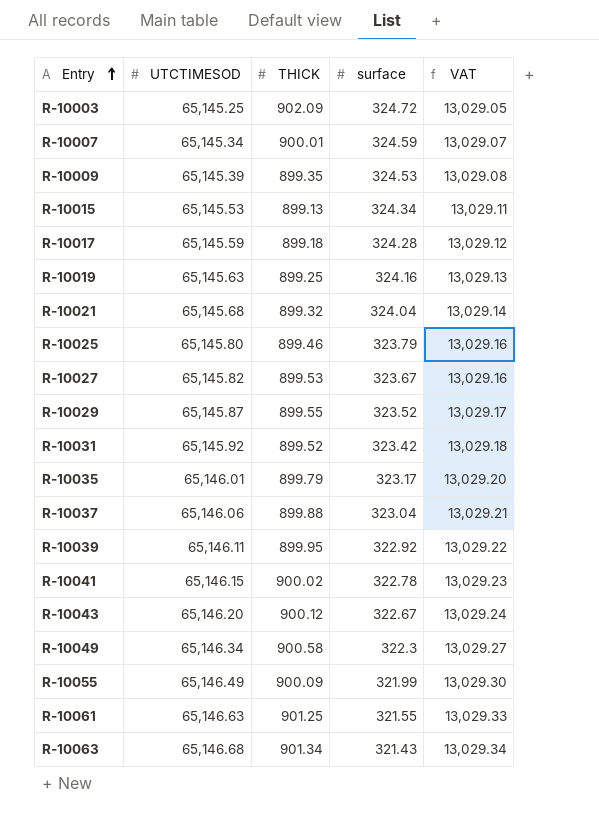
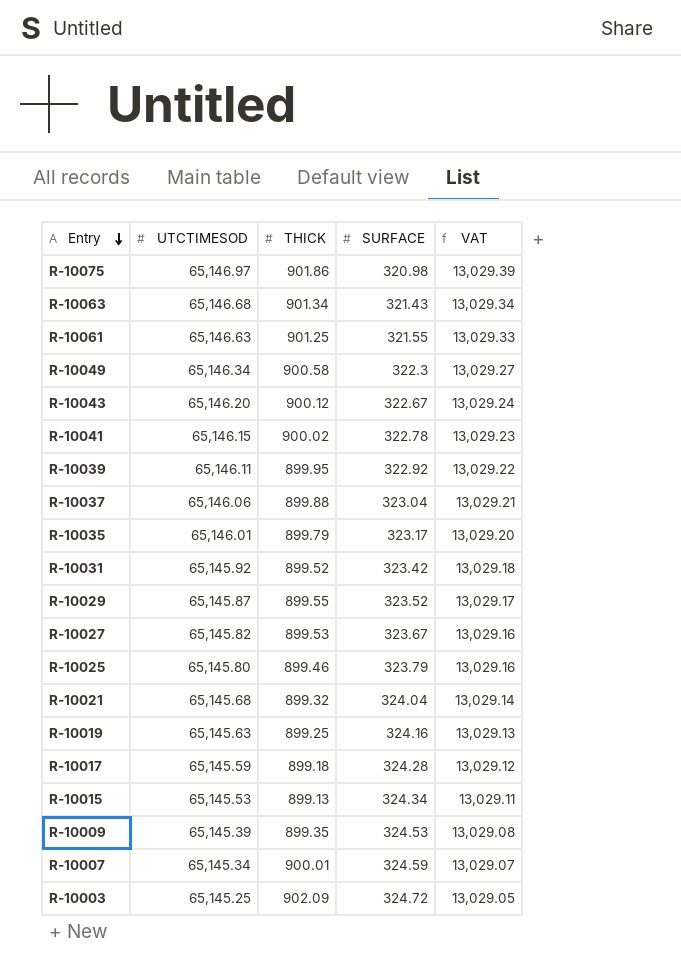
row order: Entry ascending -> Entry descending
column name: surface -> SURFACE
row R-10055: 65,146.49 | 900.09 | 321.99 | 13,029.30 -> none
row R-10075: none -> 65,146.97 | 901.86 | 320.98 | 13,029.39

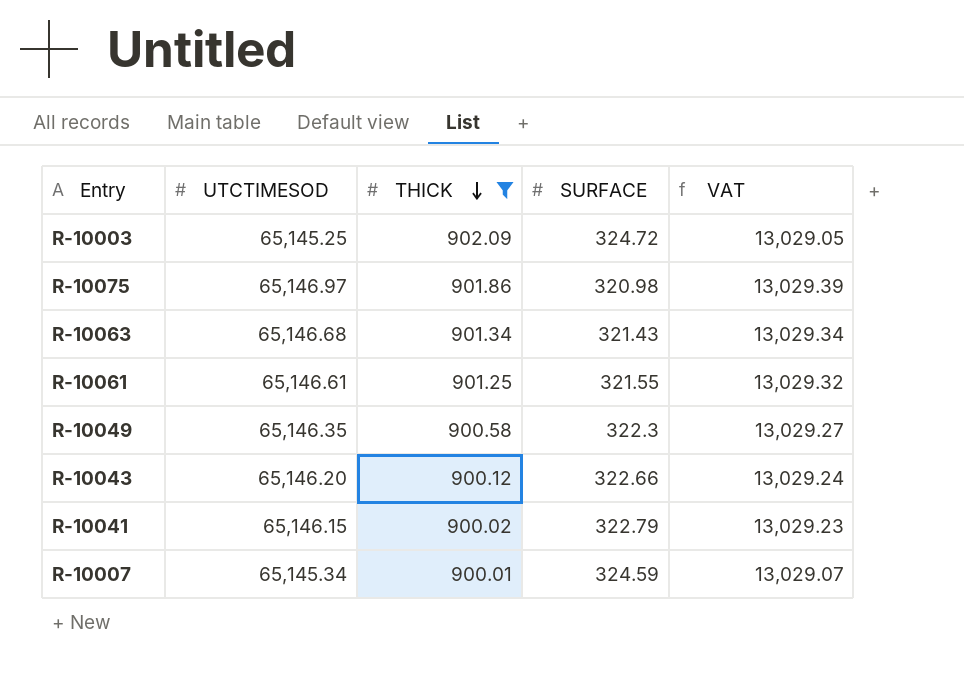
filter: none -> THICK >= 900.01
row order: Entry descending -> THICK descending
R-10061 | UTCTIMESOD: 65,146.63 -> 65,146.61
R-10061 | VAT: 13,029.33 -> 13,029.32
R-10049 | UTCTIMESOD: 65,146.34 -> 65,146.35
R-10043 | SURFACE: 322.67 -> 322.66
R-10041 | SURFACE: 322.78 -> 322.79

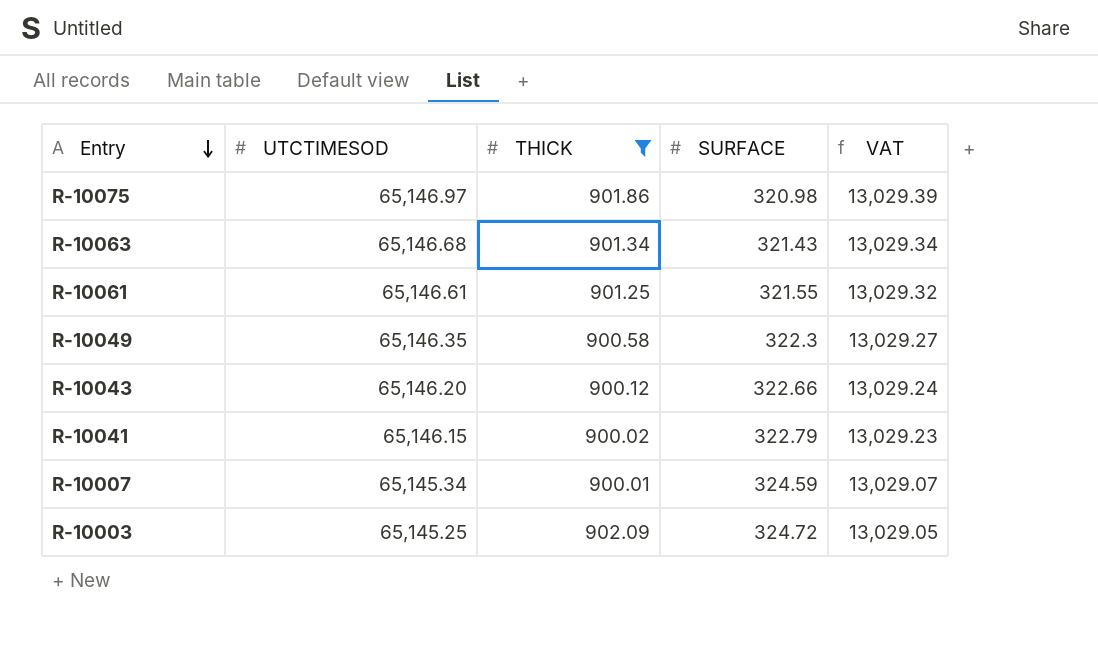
row order: THICK descending -> Entry descending

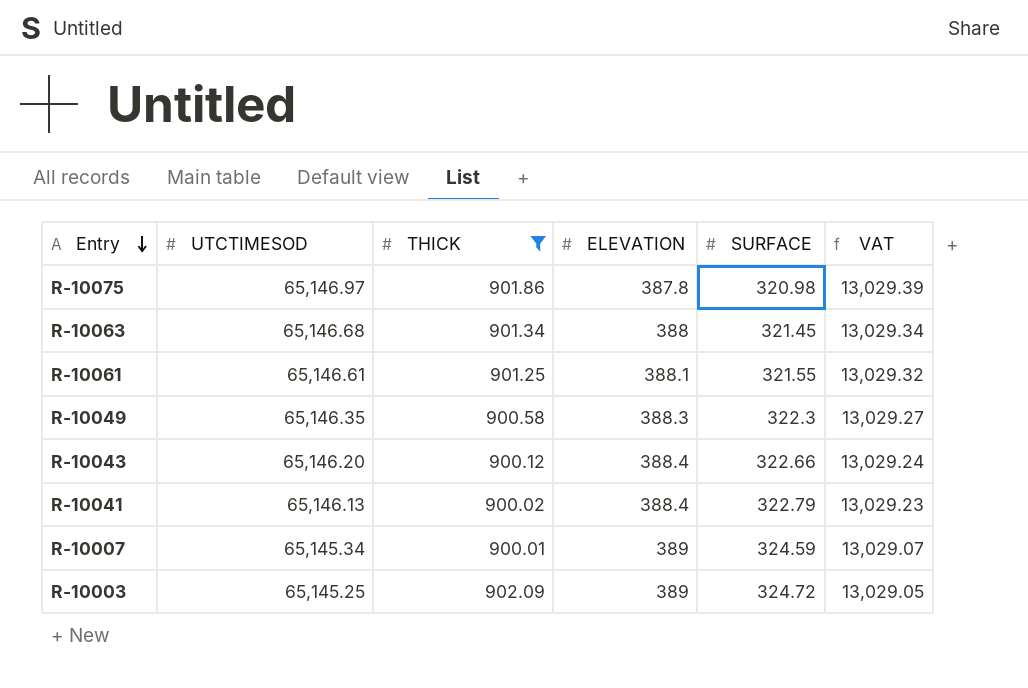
column ELEVATION | position: none -> 4
R-10063 | SURFACE: 321.43 -> 321.45
R-10041 | UTCTIMESOD: 65,146.15 -> 65,146.13

